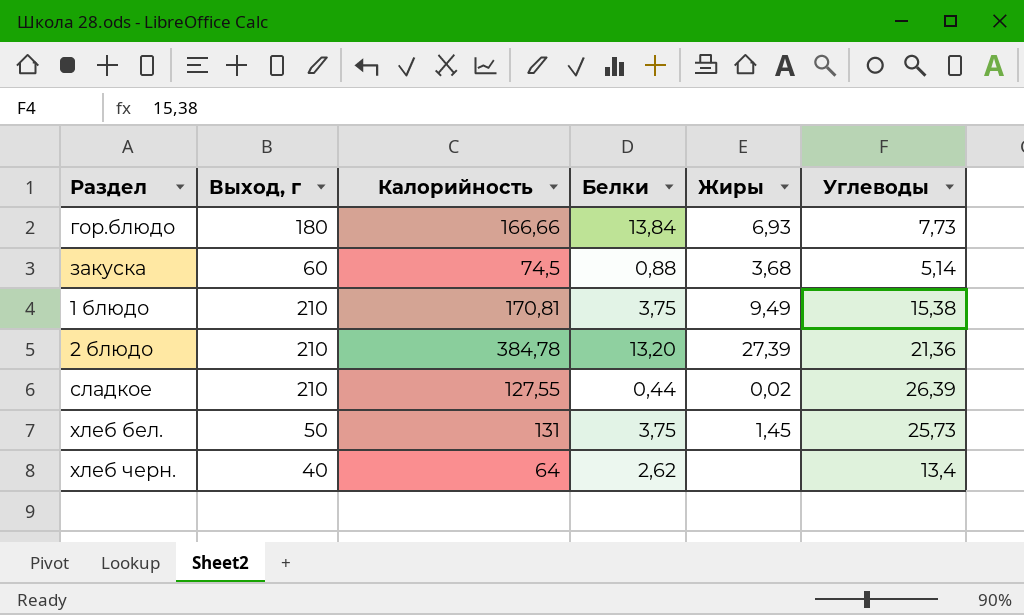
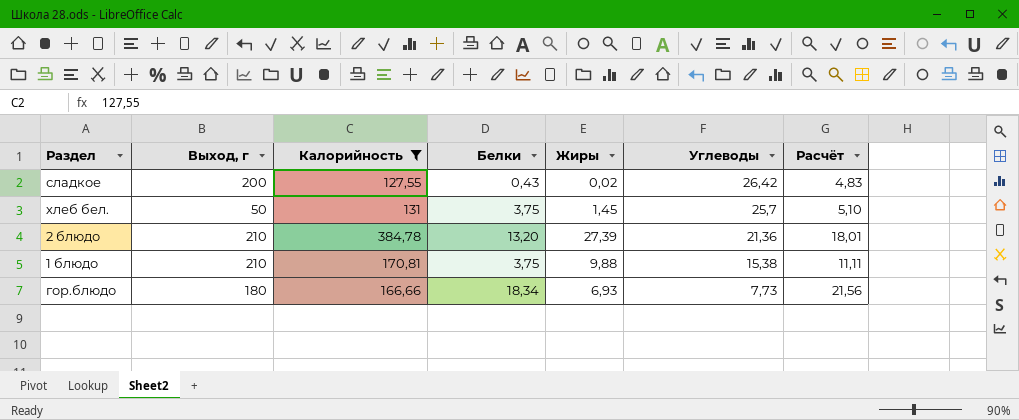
filter: none -> Калорийность >= 127,55
row order: none -> Углеводы descending
column Расчёт | formula: none -> [Калорийность] / [Углеводы]
сладкое | Выход, г: 210 -> 200
сладкое | Белки: 0,44 -> 0,43
сладкое | Углеводы: 26,39 -> 26,42
хлеб бел. | Углеводы: 25,73 -> 25,7
1 блюдо | Жиры: 9,49 -> 9,88
гор.блюдо | Белки: 13,84 -> 18,34

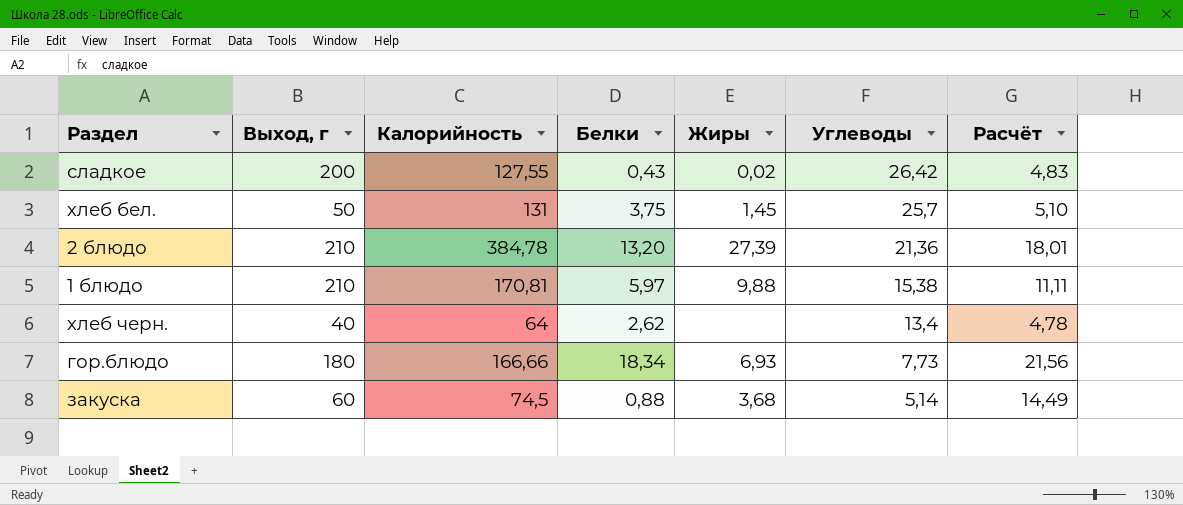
filter: Калорийность >= 127,55 -> none
1 блюдо | Белки: 3,75 -> 5,97

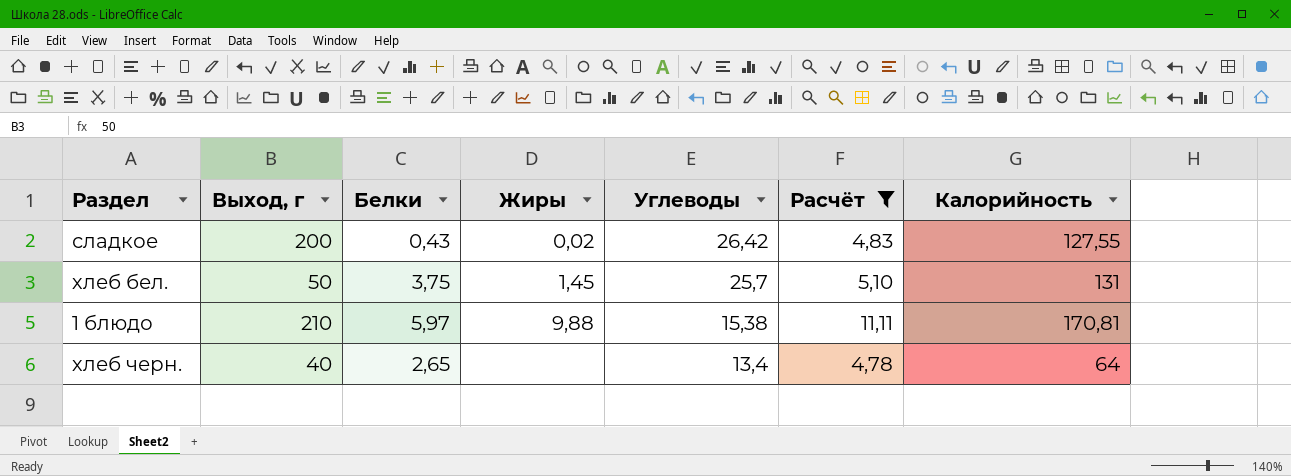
filter: none -> Расчёт <= 11,11
column Калорийность | position: 3 -> 7
хлеб черн. | Белки: 2,62 -> 2,65

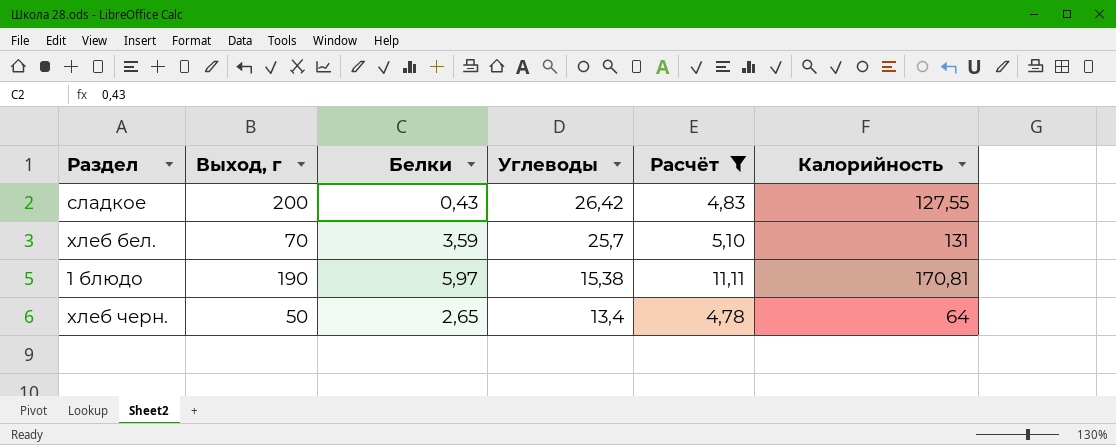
column Жиры | position: 4 -> none
хлеб бел. | Выход, г: 50 -> 70
хлеб бел. | Белки: 3,75 -> 3,59
1 блюдо | Выход, г: 210 -> 190
хлеб черн. | Выход, г: 40 -> 50

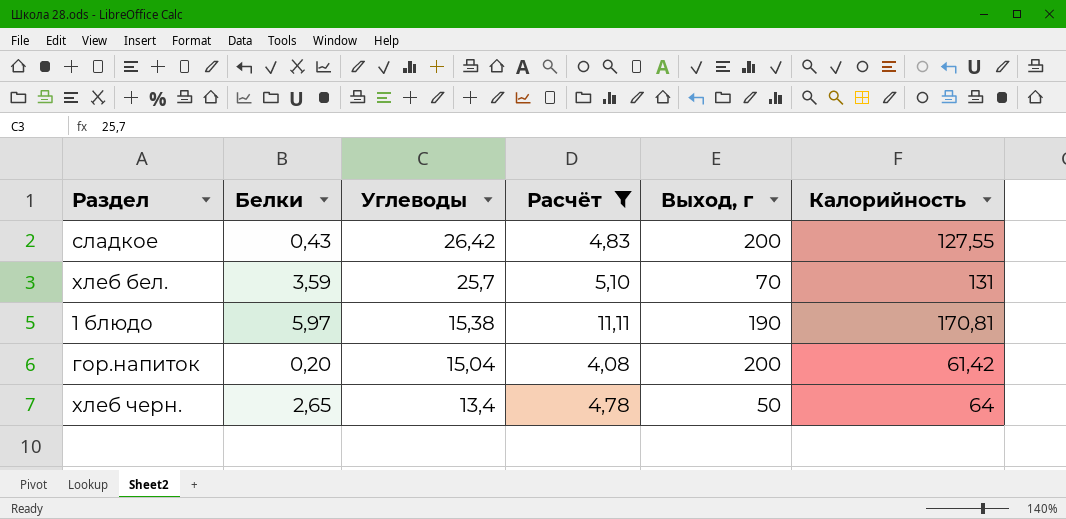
column Выход, г | position: 2 -> 5
row гор.напиток: none -> 0,20 | 15,04 | 4,08 | 200 | 61,42

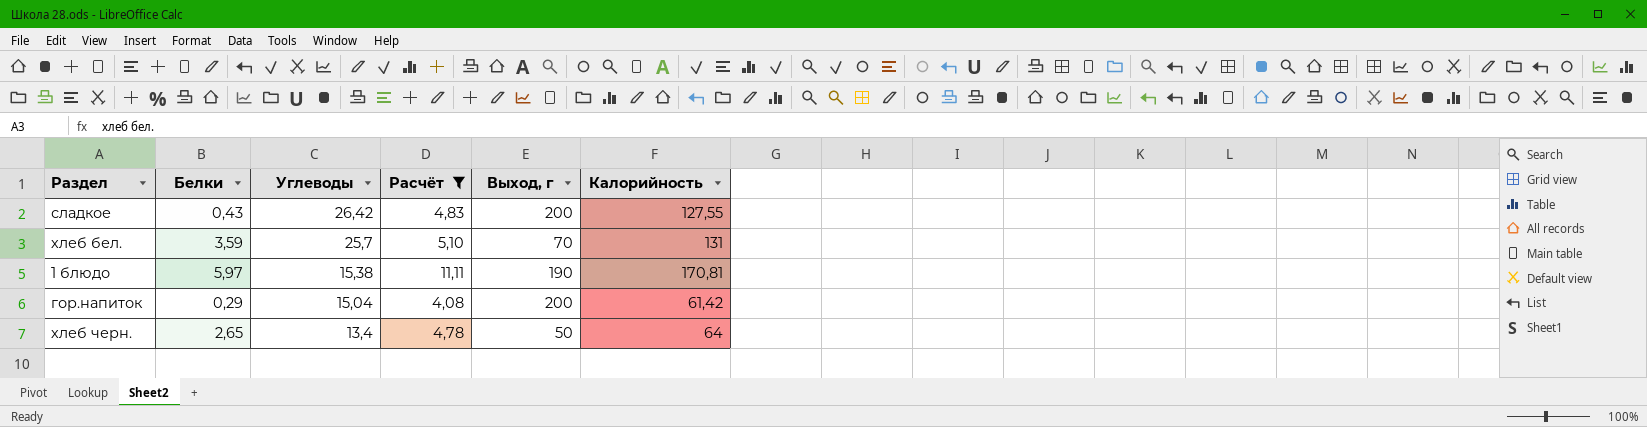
гор.напиток | Белки: 0,20 -> 0,29

